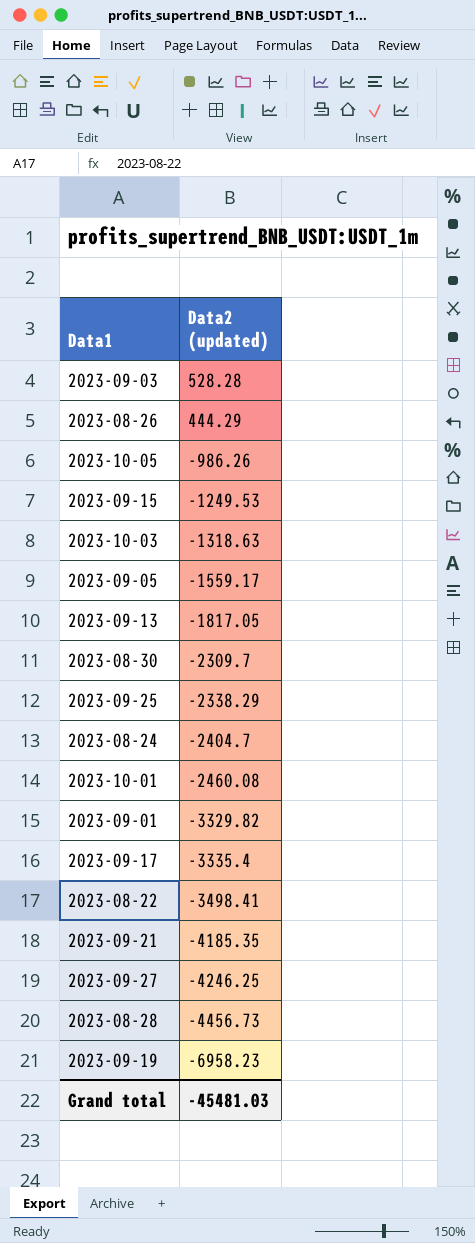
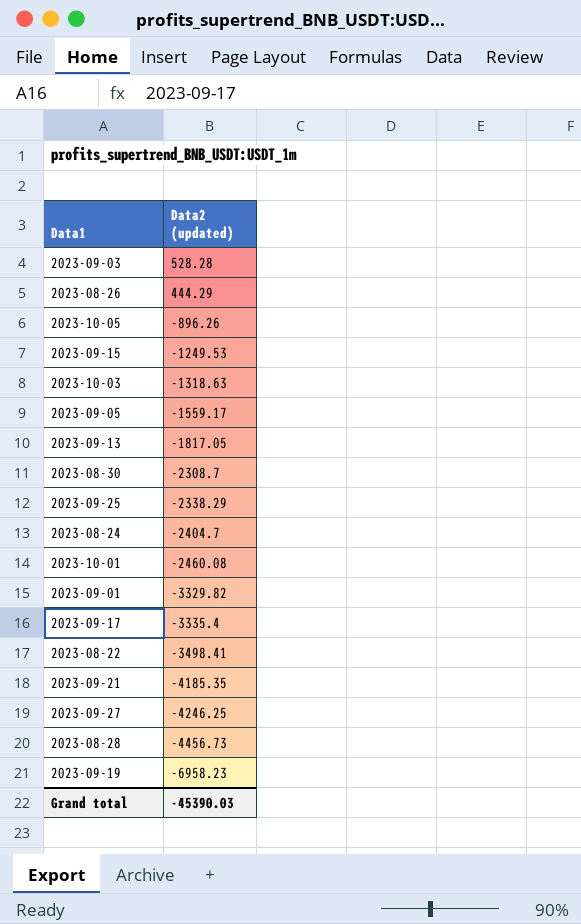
2023-10-05 | Data2 (updated): -986.26 -> -896.26
2023-08-30 | Data2 (updated): -2309.7 -> -2308.7
Grand total | Data2 (updated): -45481.03 -> -45390.03

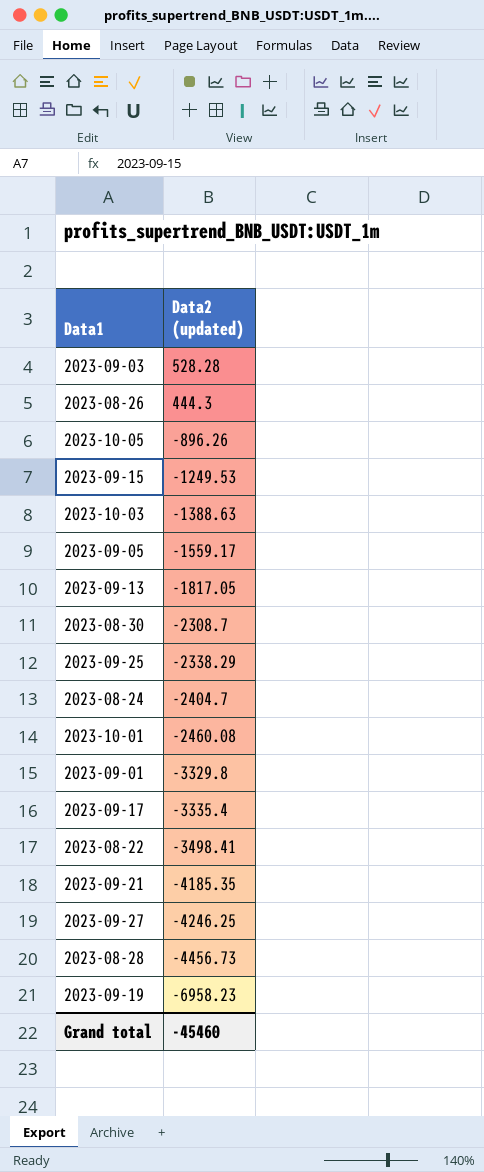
2023-08-26 | Data2 (updated): 444.29 -> 444.3
2023-10-03 | Data2 (updated): -1318.63 -> -1388.63
2023-09-01 | Data2 (updated): -3329.82 -> -3329.8
Grand total | Data2 (updated): -45390.03 -> -45460

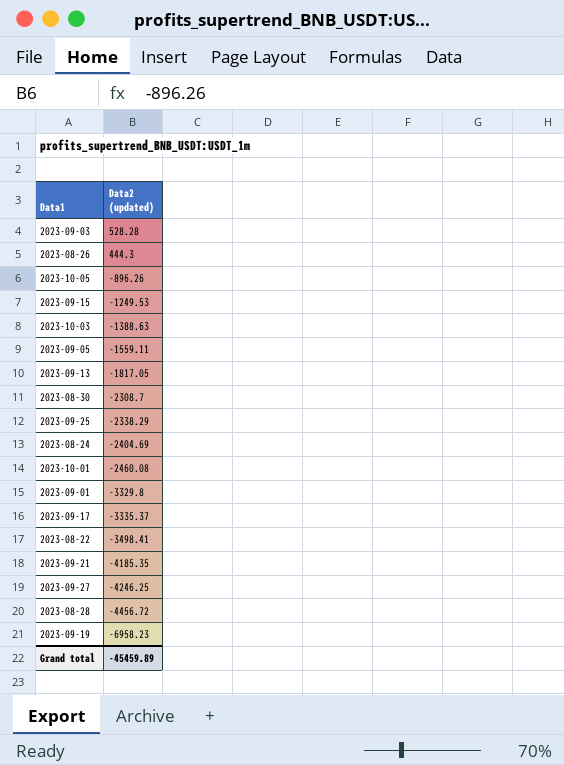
2023-09-05 | Data2 (updated): -1559.17 -> -1559.11
2023-08-24 | Data2 (updated): -2404.7 -> -2404.69
2023-09-17 | Data2 (updated): -3335.4 -> -3335.37
2023-08-28 | Data2 (updated): -4456.73 -> -4456.72
Grand total | Data2 (updated): -45460 -> -45459.89

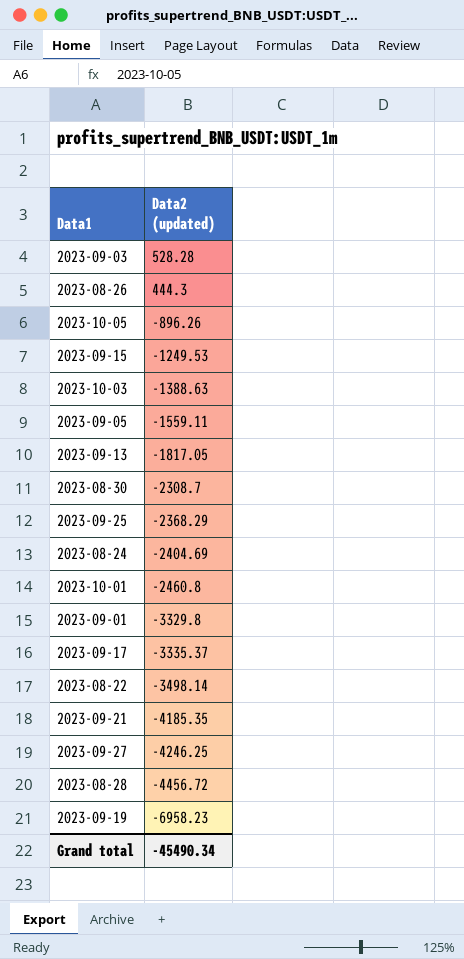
2023-09-25 | Data2 (updated): -2338.29 -> -2368.29
2023-10-01 | Data2 (updated): -2460.08 -> -2460.8
2023-08-22 | Data2 (updated): -3498.41 -> -3498.14
Grand total | Data2 (updated): -45459.89 -> -45490.34

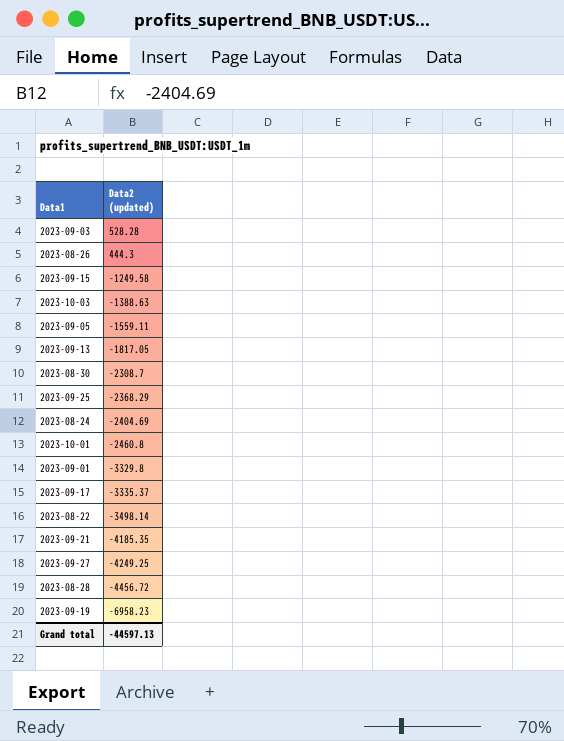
row 2023-10-05: -896.26 -> none
2023-09-15 | Data2 (updated): -1249.53 -> -1249.58
2023-09-27 | Data2 (updated): -4246.25 -> -4249.25
Grand total | Data2 (updated): -45490.34 -> -44597.13

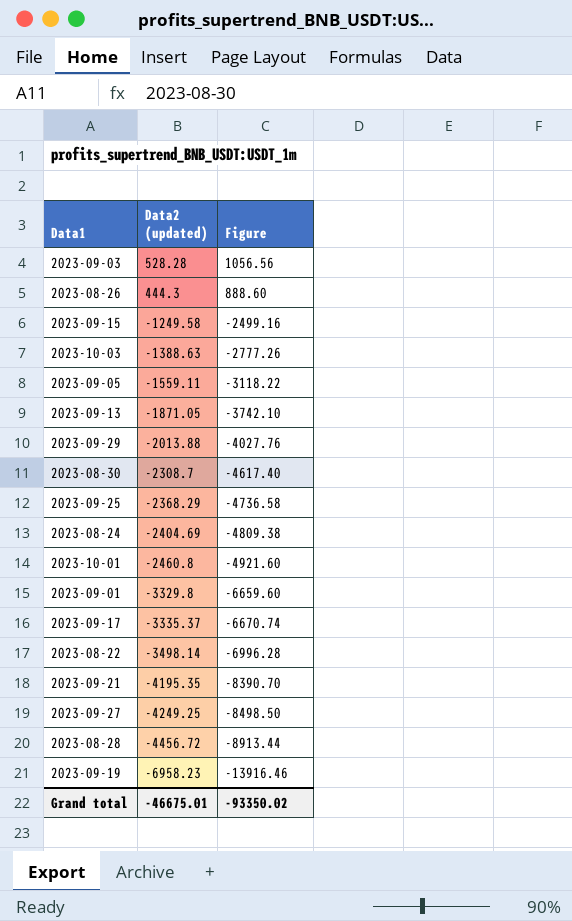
column Figure | formula: none -> [Data2 (updated)] * 2
2023-09-13 | Data2 (updated): -1817.05 -> -1871.05
row 2023-09-29: none -> -2013.88 | -4027.76
2023-09-21 | Data2 (updated): -4185.35 -> -4195.35
Grand total | Data2 (updated): -44597.13 -> -46675.01

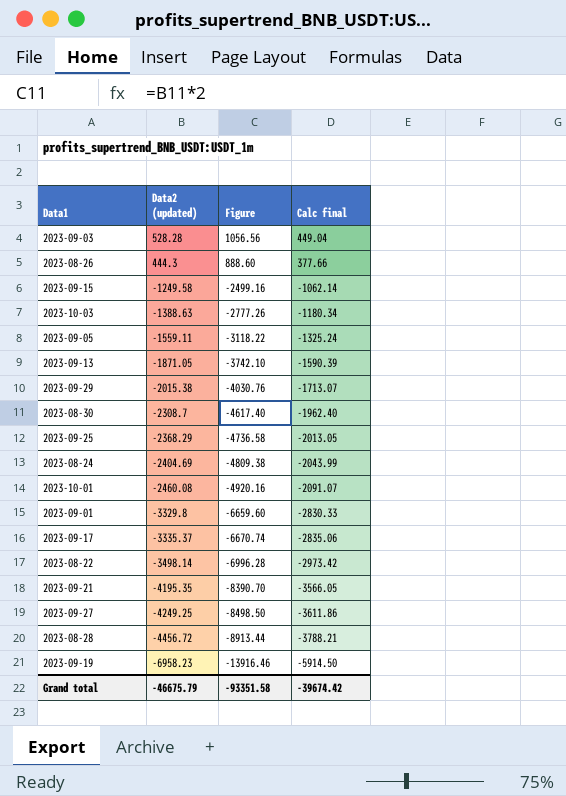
column Calc final | formula: none -> [Data2 (updated)] * 0.85
2023-09-29 | Data2 (updated): -2013.88 -> -2015.38
2023-09-29 | Figure: -4027.76 -> -4030.76
2023-10-01 | Data2 (updated): -2460.8 -> -2460.08
2023-10-01 | Figure: -4921.60 -> -4920.16
Grand total | Data2 (updated): -46675.01 -> -46675.79
Grand total | Figure: -93350.02 -> -93351.58

